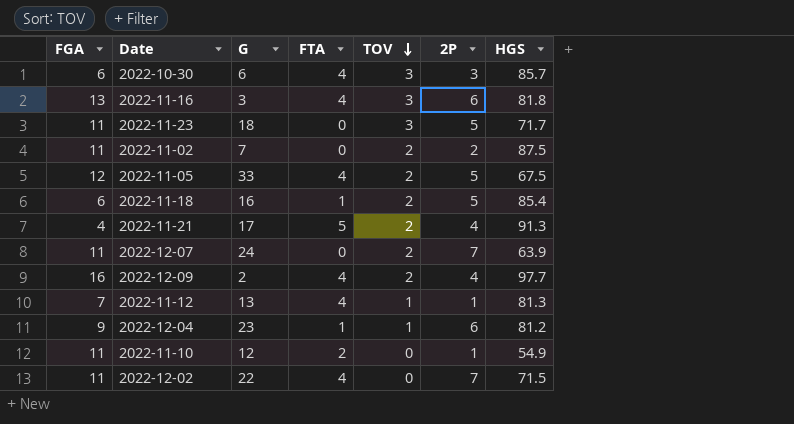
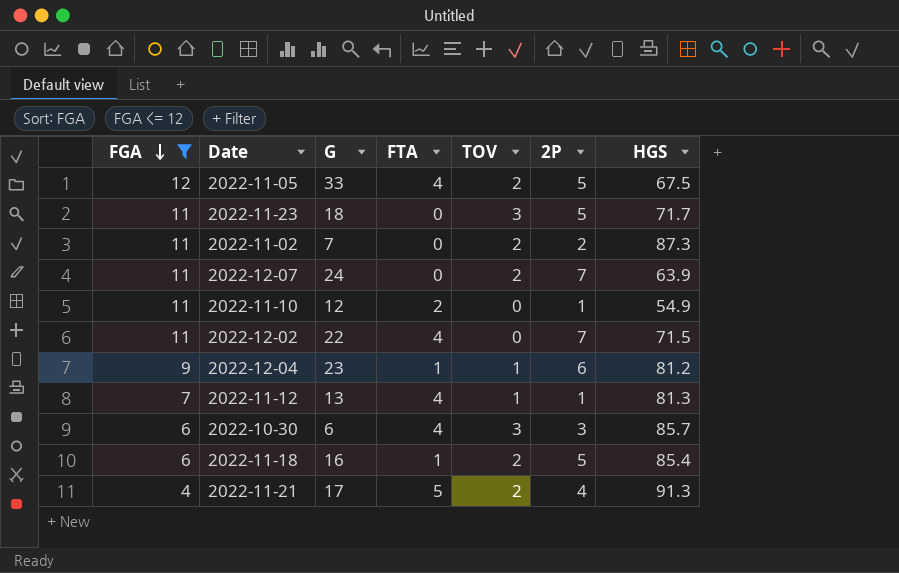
filter: none -> FGA <= 12
row order: TOV descending -> FGA descending
2022-11-02 | HGS: 87.5 -> 87.3

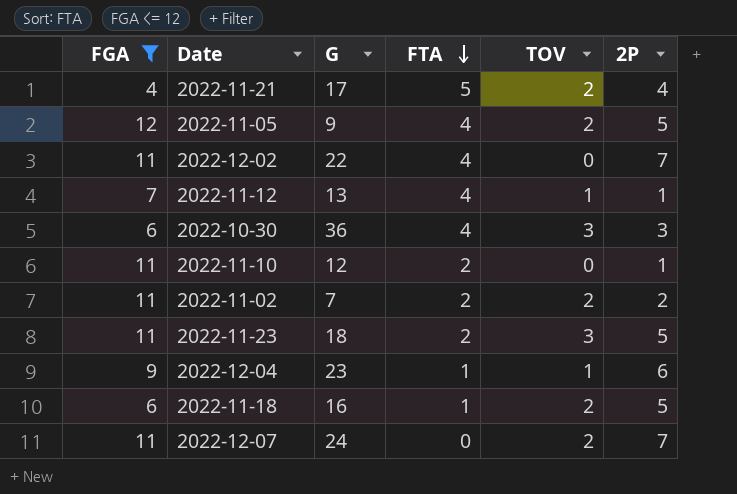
row order: FGA descending -> FTA descending
column HGS | position: 7 -> none
2022-11-05 | G: 33 -> 9
2022-10-30 | G: 6 -> 36
2022-11-02 | FTA: 0 -> 2
2022-11-23 | FTA: 0 -> 2

